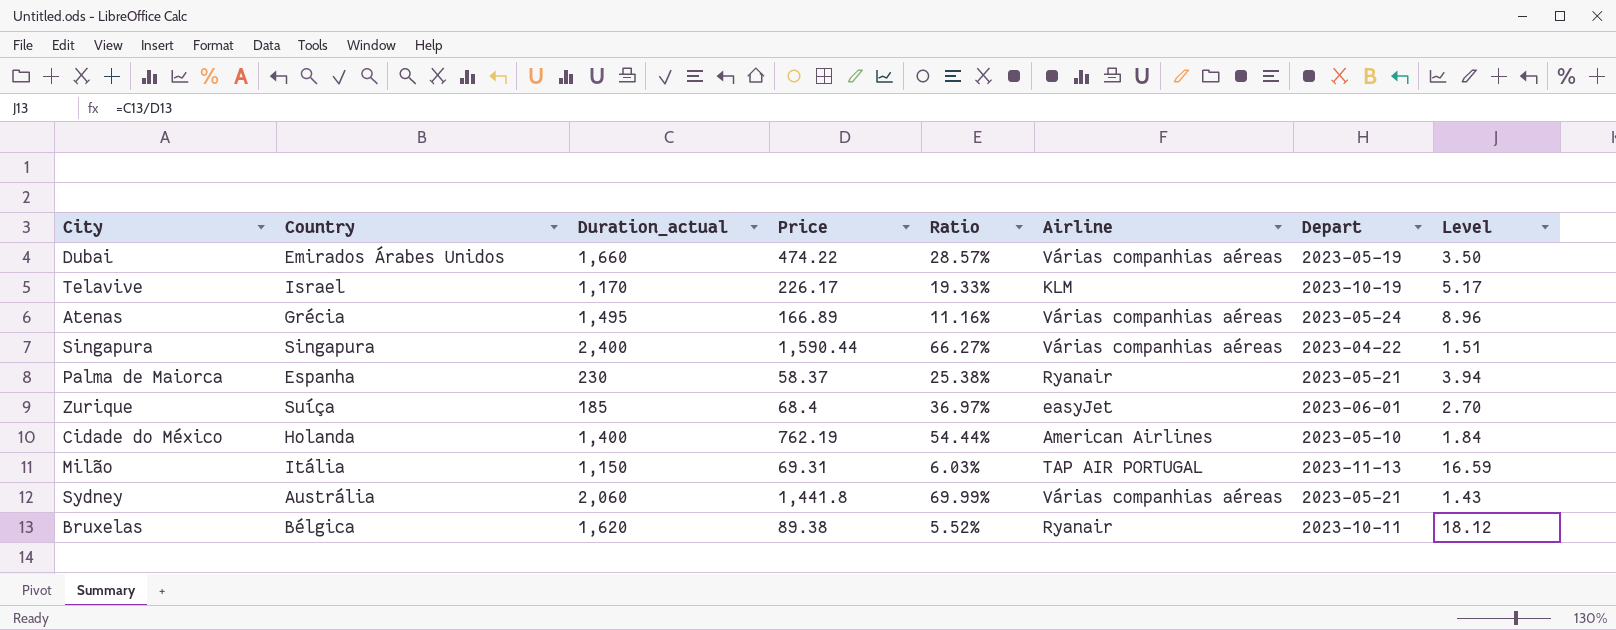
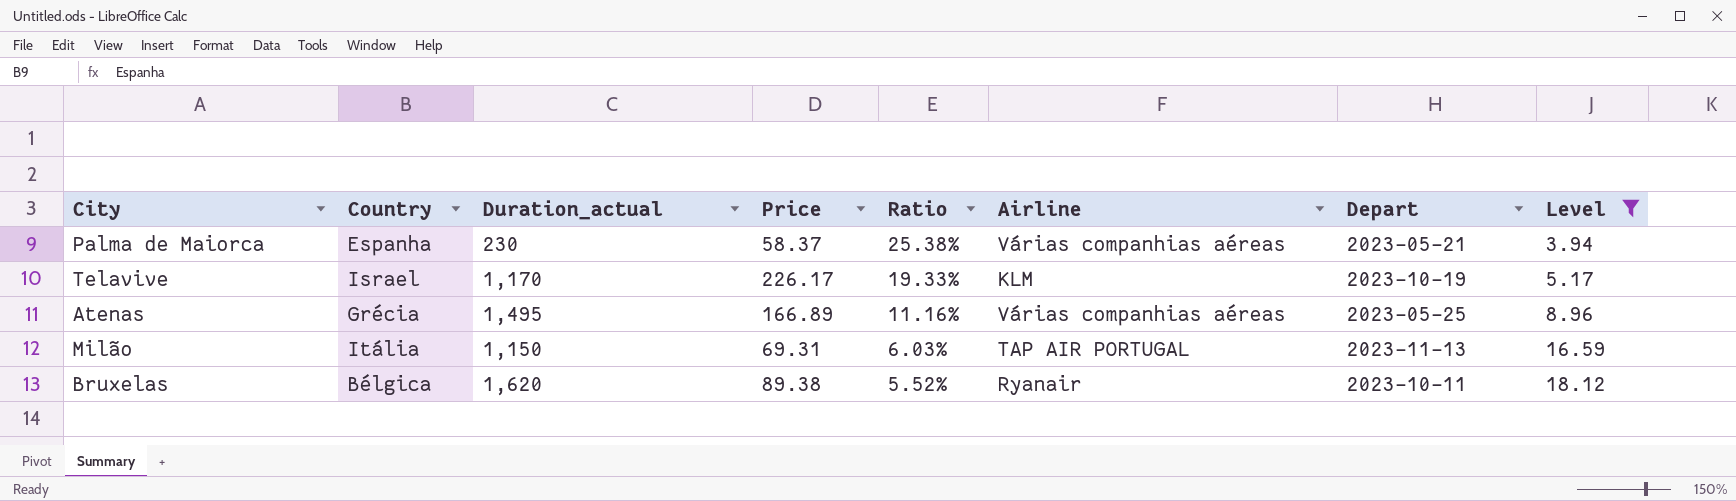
filter: none -> Level >= 3.94
row order: none -> Ratio descending
Palma de Maiorca | Airline: Ryanair -> Várias companhias aéreas
Atenas | Depart: 2023-05-24 -> 2023-05-25

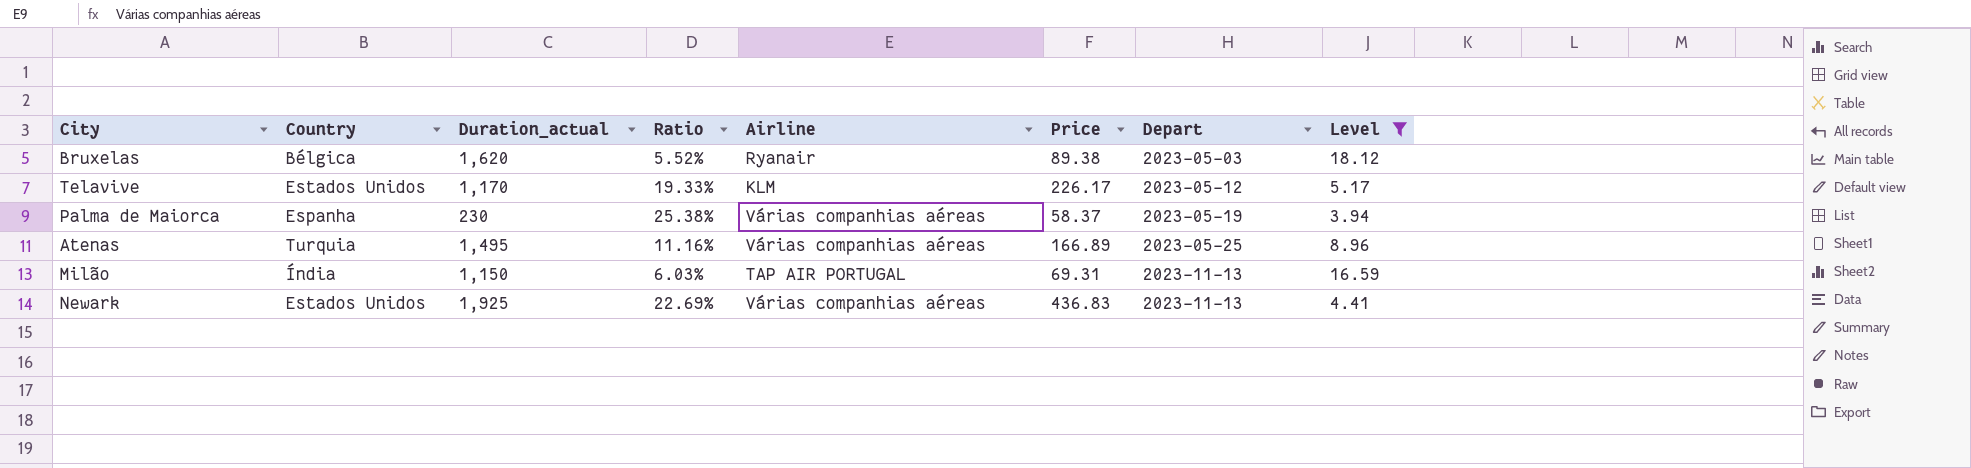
row order: Ratio descending -> Depart ascending
column Price | position: 4 -> 6
Bruxelas | Depart: 2023-10-11 -> 2023-05-03
Telavive | Country: Israel -> Estados Unidos
Telavive | Depart: 2023-10-19 -> 2023-05-12
Palma de Maiorca | Depart: 2023-05-21 -> 2023-05-19
Atenas | Country: Grécia -> Turquia
Milão | Country: Itália -> Índia
row Newark: none -> Estados Unidos | 1,925 | 22.69% | Várias companhias aéreas | 436.83 | 2023-11-13 | 4.41

